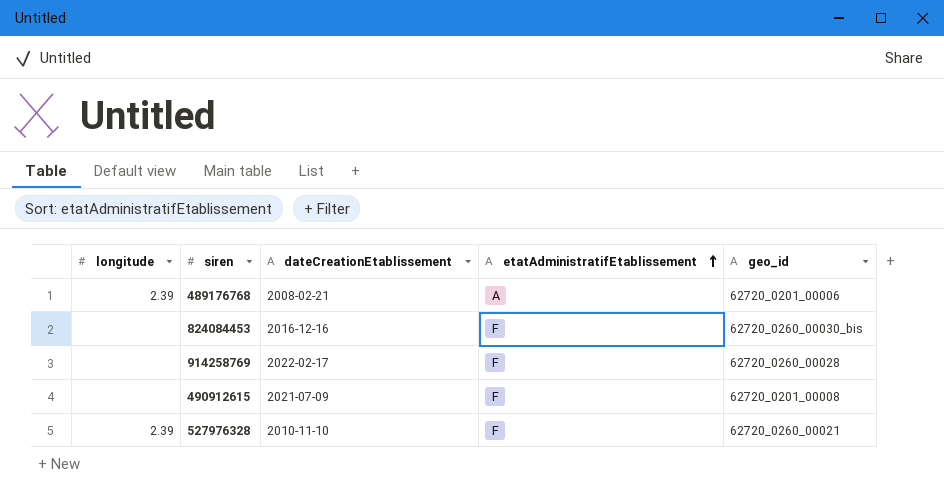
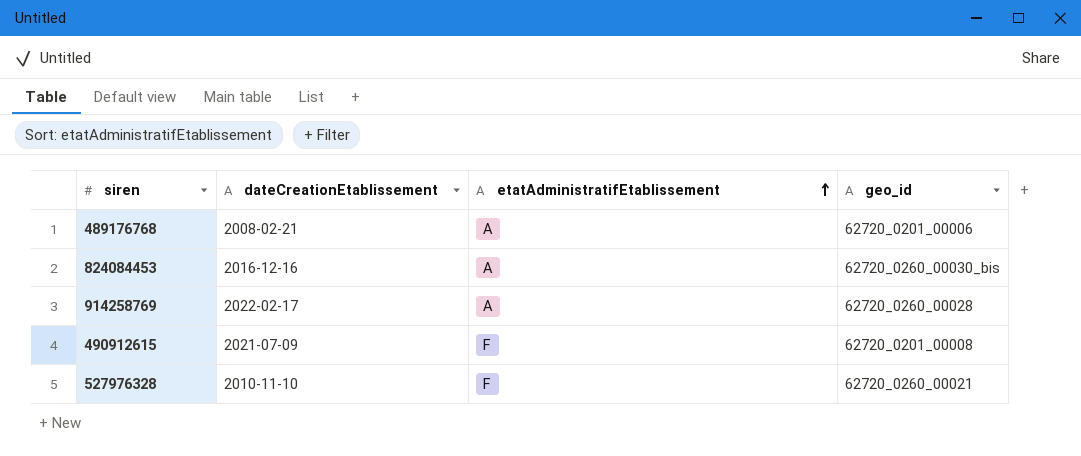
column longitude | position: 1 -> none
824084453 | etatAdministratifEtablissement: F -> A
914258769 | etatAdministratifEtablissement: F -> A

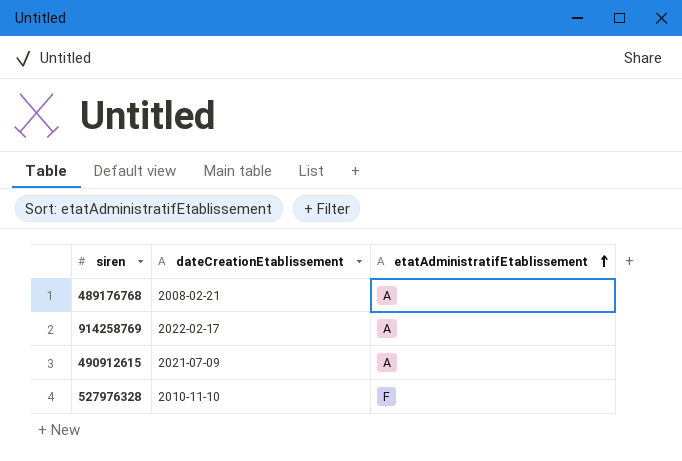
column geo_id | position: 4 -> none
row 824084453: 2016-12-16 | A | 62720_0260_00030_bis -> none
490912615 | etatAdministratifEtablissement: F -> A

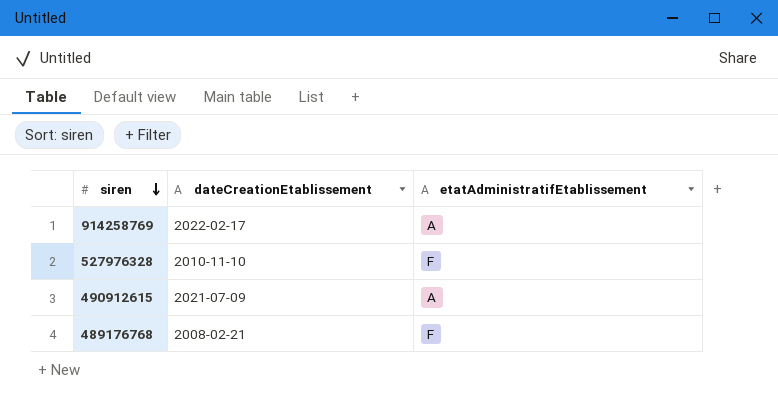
row order: etatAdministratifEtablissement ascending -> siren descending
489176768 | etatAdministratifEtablissement: A -> F

